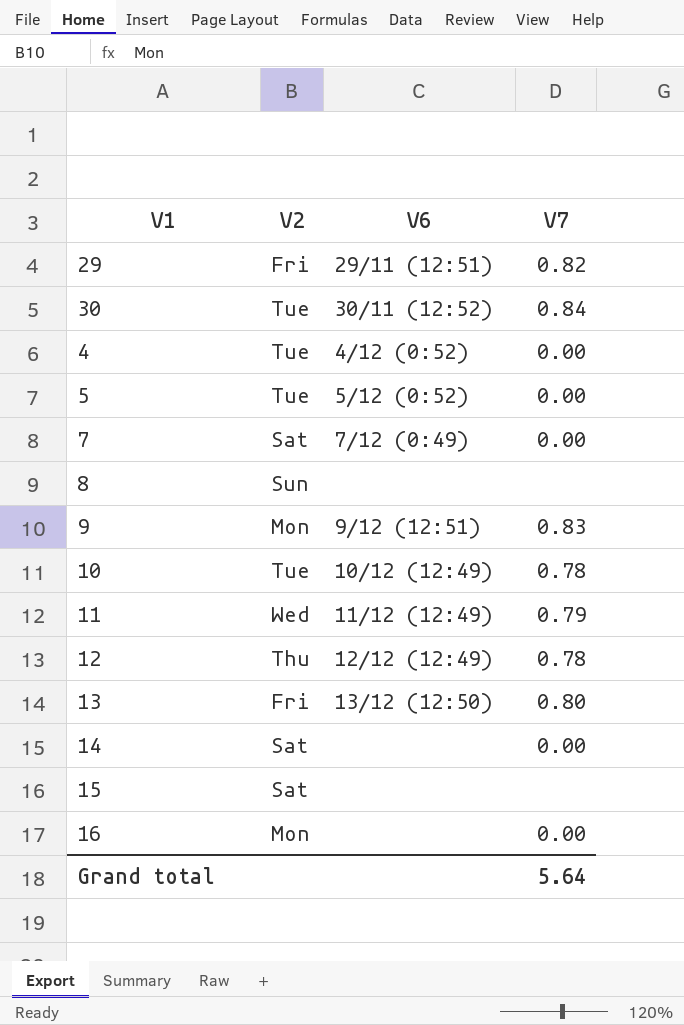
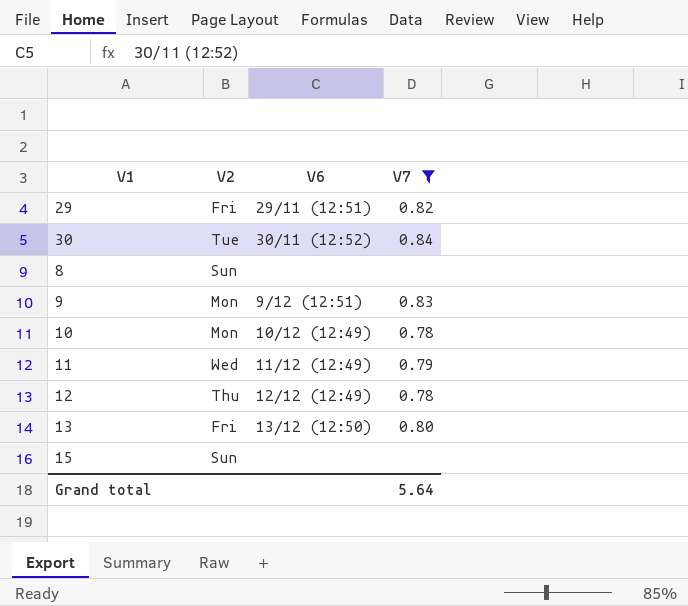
filter: none -> V7 != 0.00
10 | V2: Tue -> Mon
15 | V2: Sat -> Sun

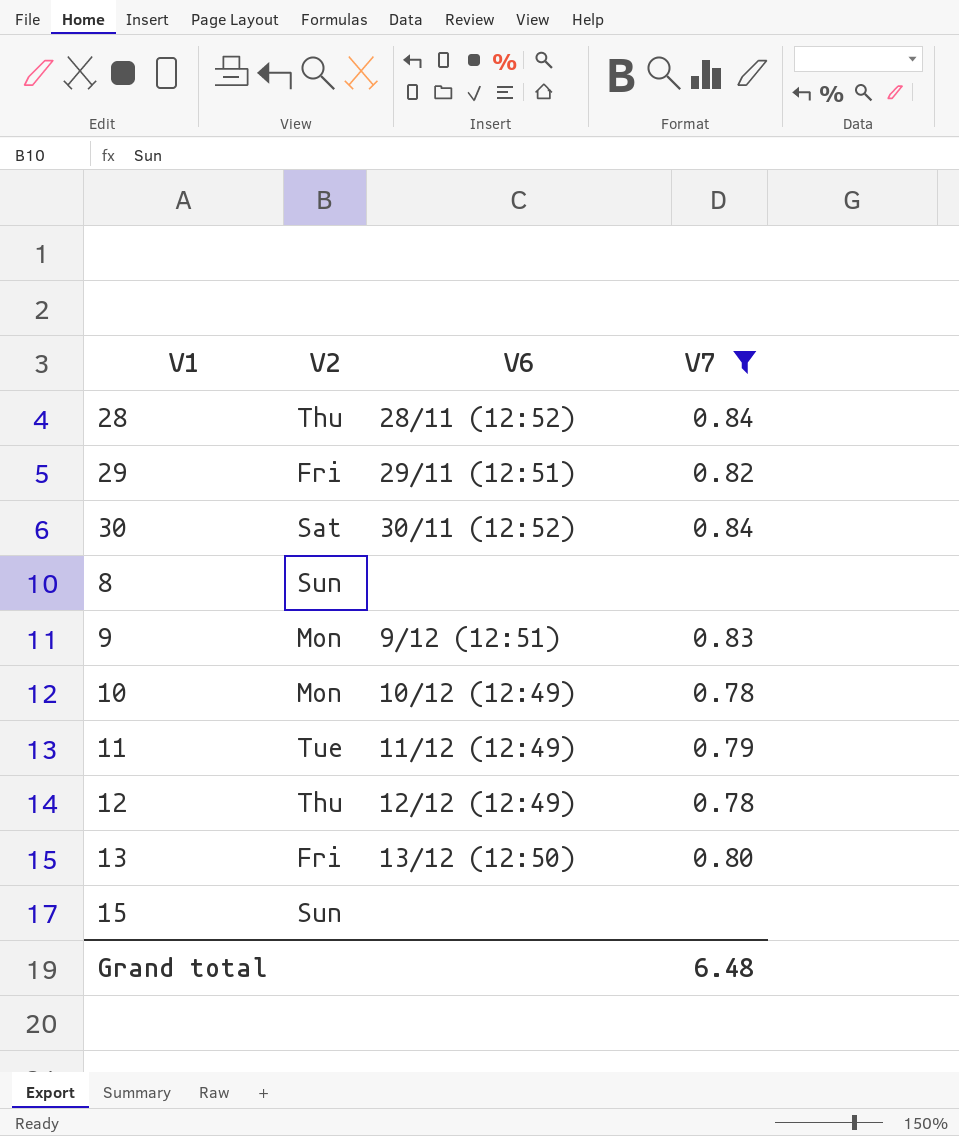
row 28: none -> Thu | 28/11 (12:52) | 0.84
30 | V2: Tue -> Sat
11 | V2: Wed -> Tue
Grand total | V7: 5.64 -> 6.48

